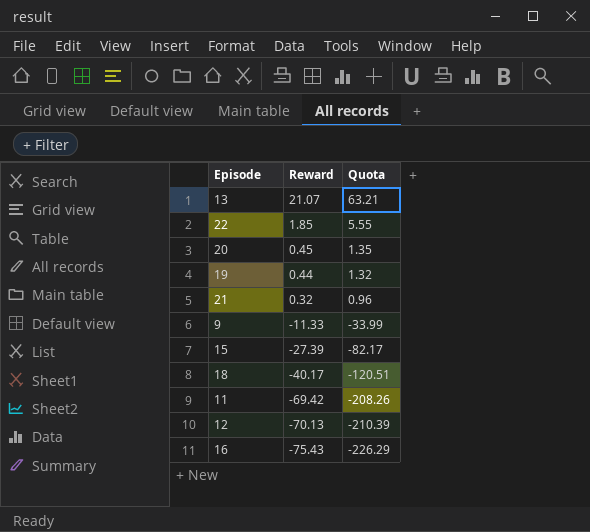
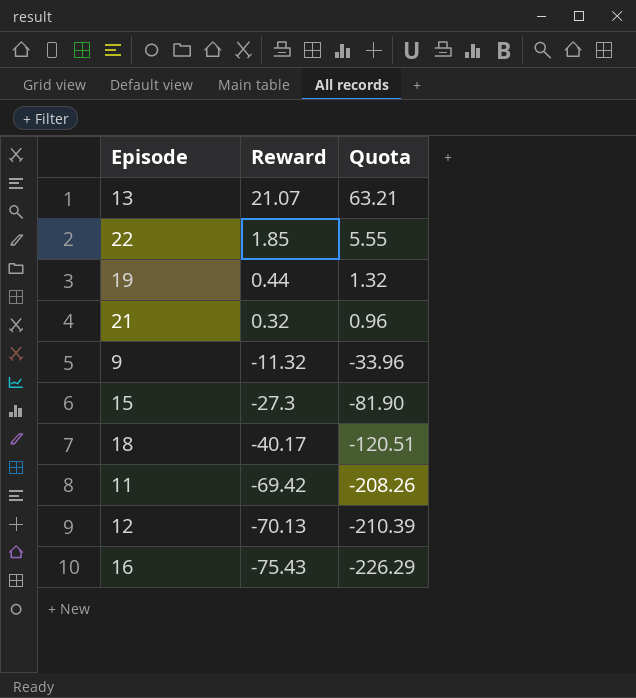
row 20: 0.45 | 1.35 -> none
9 | Reward: -11.33 -> -11.32
9 | Quota: -33.99 -> -33.96
15 | Reward: -27.39 -> -27.3
15 | Quota: -82.17 -> -81.90

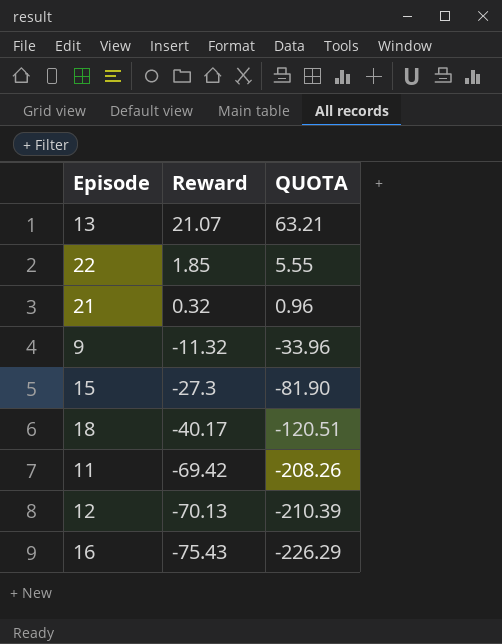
column name: Quota -> QUOTA
row 19: 0.44 | 1.32 -> none

